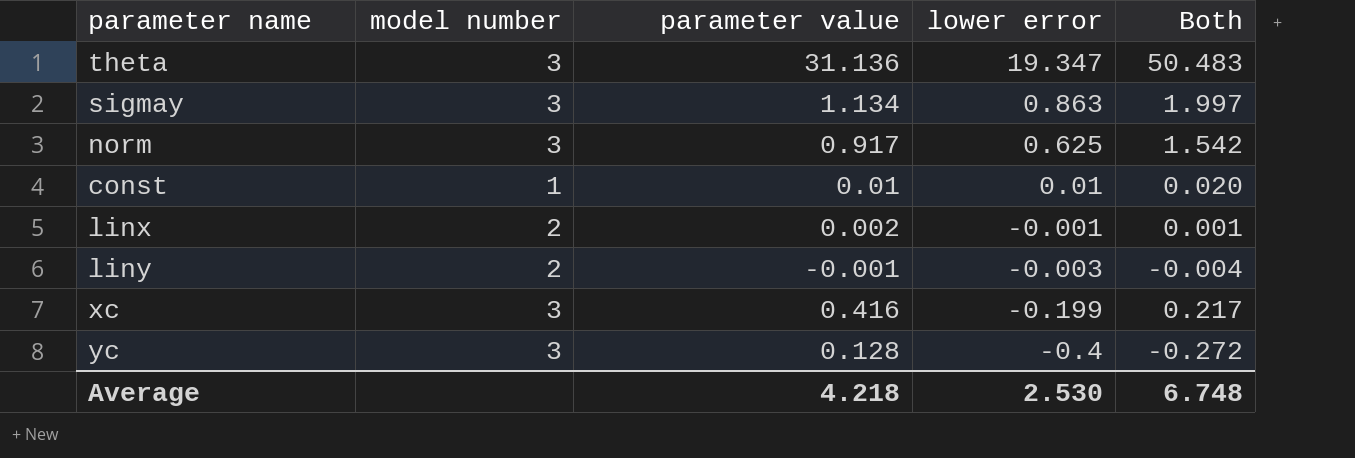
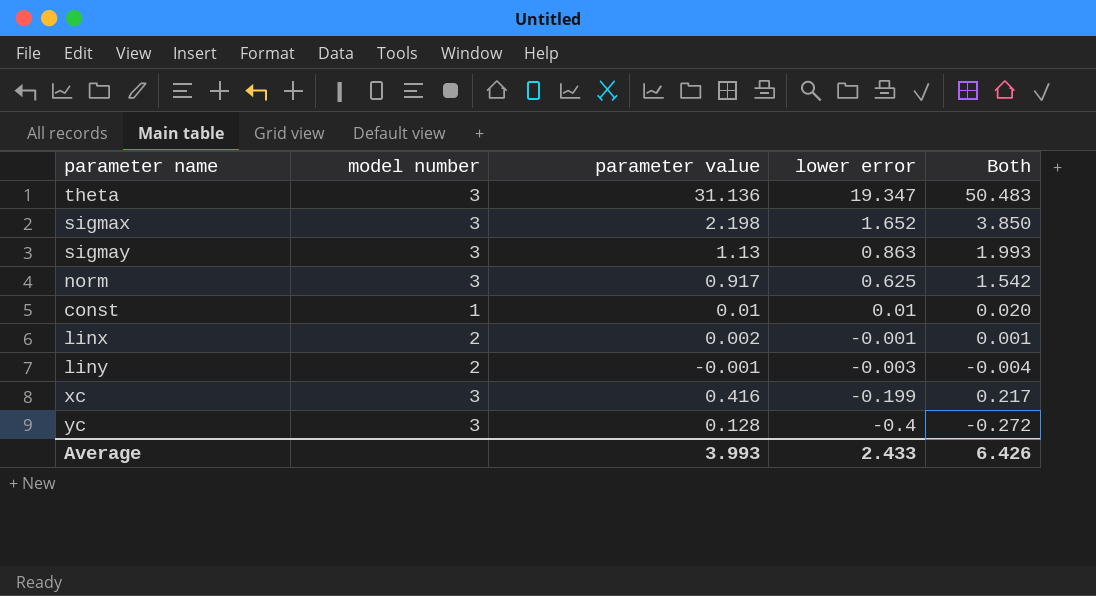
row sigmax: none -> 3 | 2.198 | 1.652 | 3.850
sigmay | parameter value: 1.134 -> 1.13
sigmay | Both: 1.997 -> 1.993
Average | parameter value: 4.218 -> 3.993
Average | lower error: 2.530 -> 2.433
Average | Both: 6.748 -> 6.426

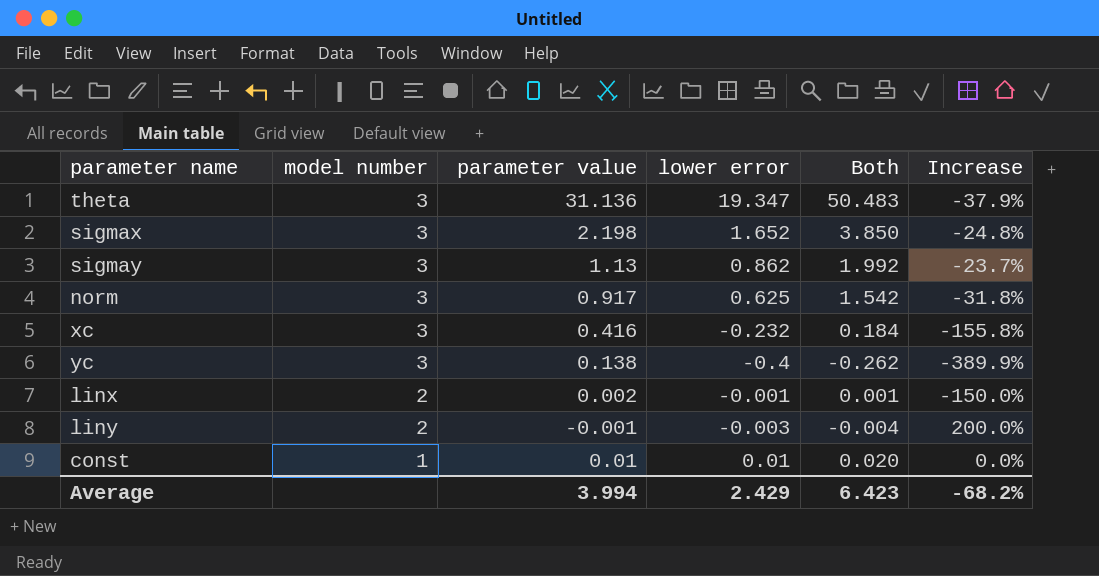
row order: lower error descending -> model number descending
column Increase | formula: none -> ([lower error] - [parameter value]) / [parameter value]
sigmay | lower error: 0.863 -> 0.862
sigmay | Both: 1.993 -> 1.992
xc | lower error: -0.199 -> -0.232
xc | Both: 0.217 -> 0.184
yc | parameter value: 0.128 -> 0.138
yc | Both: -0.272 -> -0.262
Average | parameter value: 3.993 -> 3.994
Average | lower error: 2.433 -> 2.429
Average | Both: 6.426 -> 6.423

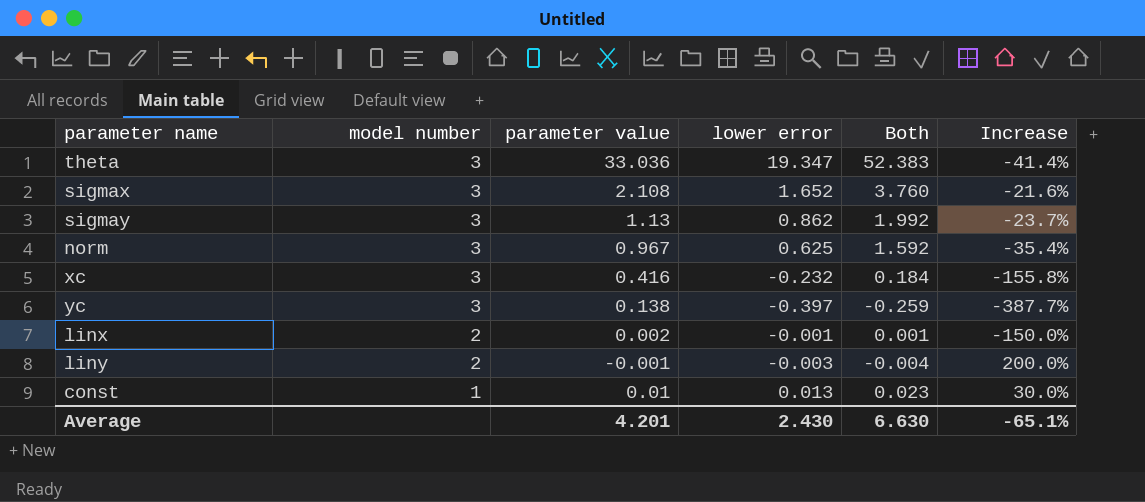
theta | parameter value: 31.136 -> 33.036
theta | Both: 50.483 -> 52.383
theta | Increase: -37.9% -> -41.4%
sigmax | parameter value: 2.198 -> 2.108
sigmax | Both: 3.850 -> 3.760
sigmax | Increase: -24.8% -> -21.6%
norm | parameter value: 0.917 -> 0.967
norm | Both: 1.542 -> 1.592
norm | Increase: -31.8% -> -35.4%
yc | lower error: -0.4 -> -0.397
yc | Both: -0.262 -> -0.259
yc | Increase: -389.9% -> -387.7%
const | lower error: 0.01 -> 0.013
const | Both: 0.020 -> 0.023
const | Increase: 0.0% -> 30.0%
Average | parameter value: 3.994 -> 4.201
Average | lower error: 2.429 -> 2.430
Average | Both: 6.423 -> 6.630
Average | Increase: -68.2% -> -65.1%

